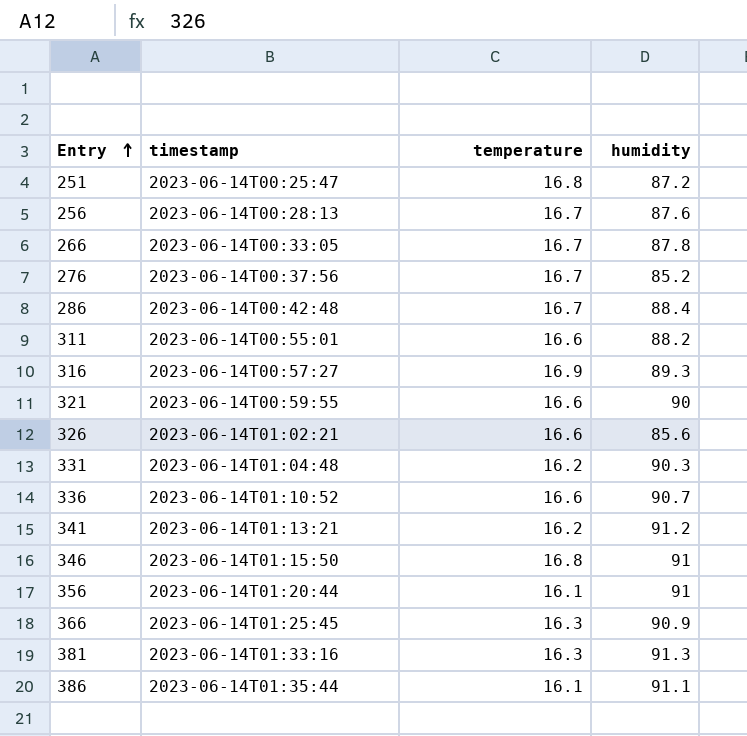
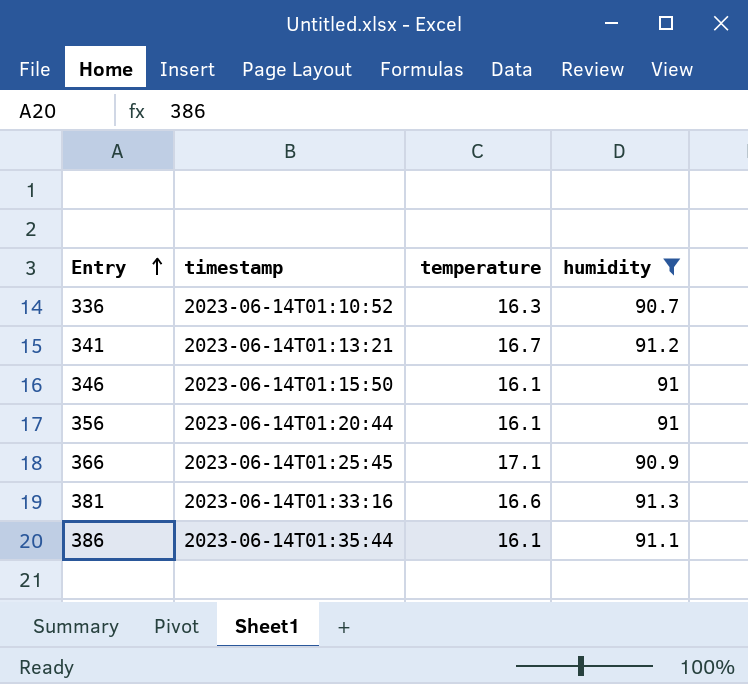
filter: none -> humidity >= 90.7
336 | temperature: 16.6 -> 16.3
341 | temperature: 16.2 -> 16.7
346 | temperature: 16.8 -> 16.1
366 | temperature: 16.3 -> 17.1
381 | temperature: 16.3 -> 16.6

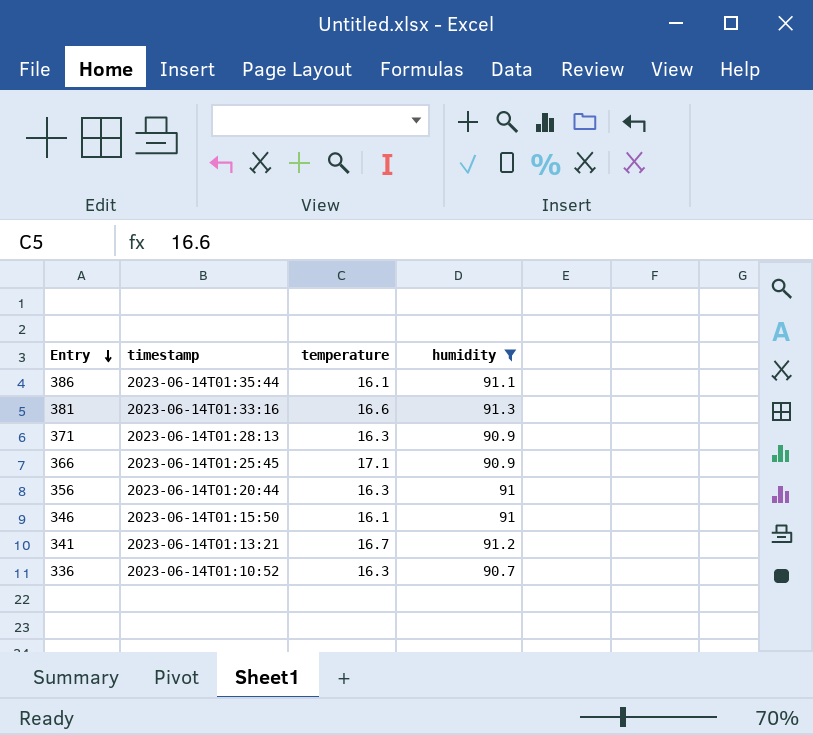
row order: Entry ascending -> Entry descending
row 371: none -> 2023-06-14T01:28:13 | 16.3 | 90.9
356 | temperature: 16.1 -> 16.3

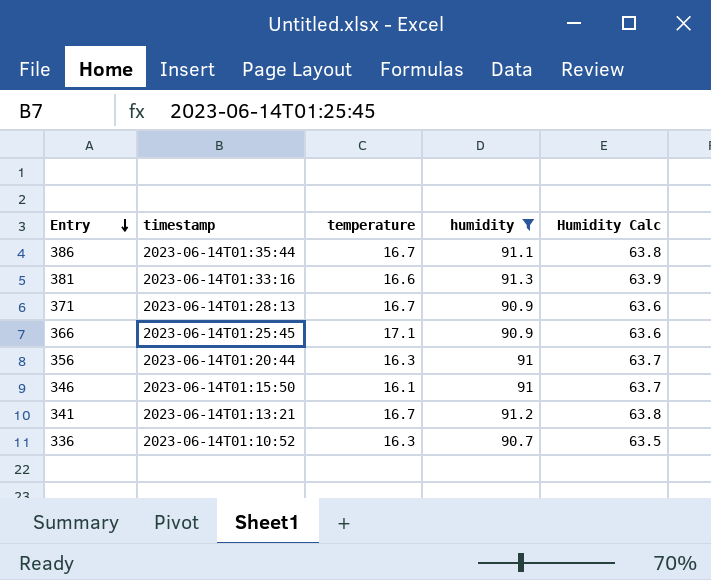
column Humidity Calc | formula: none -> [humidity] * 0.7
386 | temperature: 16.1 -> 16.7
371 | temperature: 16.3 -> 16.7

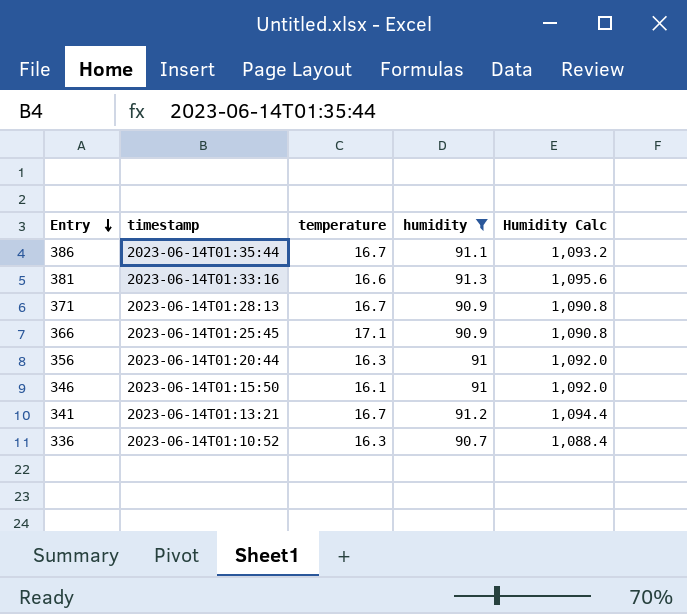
column Humidity Calc | formula: [humidity] * 0.7 -> [humidity] * 12

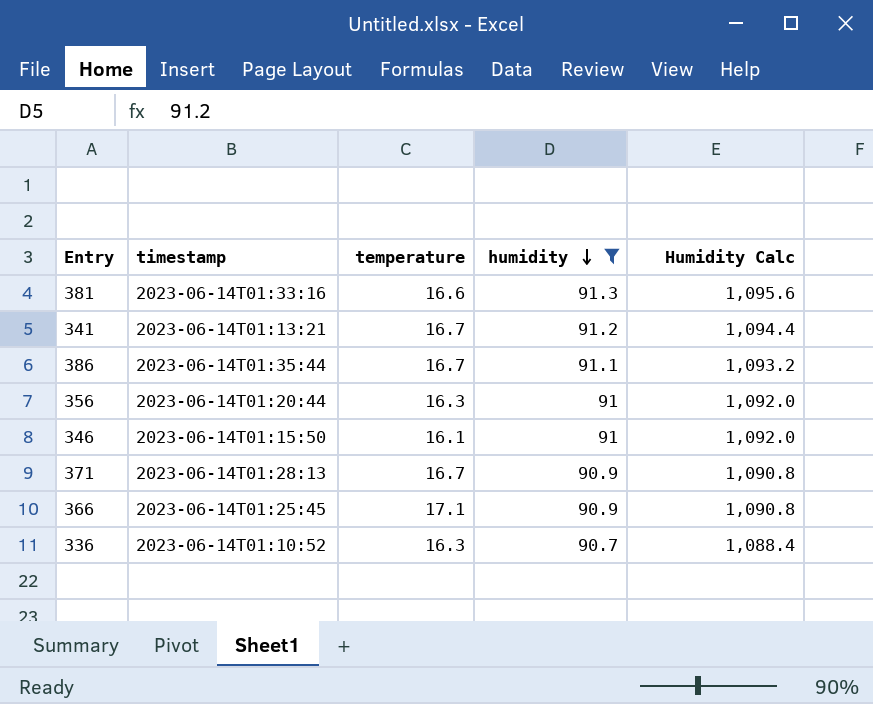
row order: Entry descending -> humidity descending

